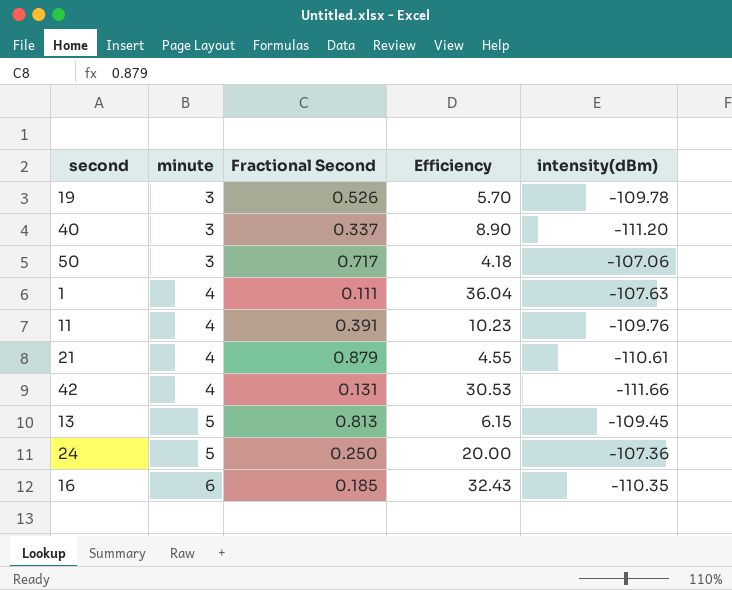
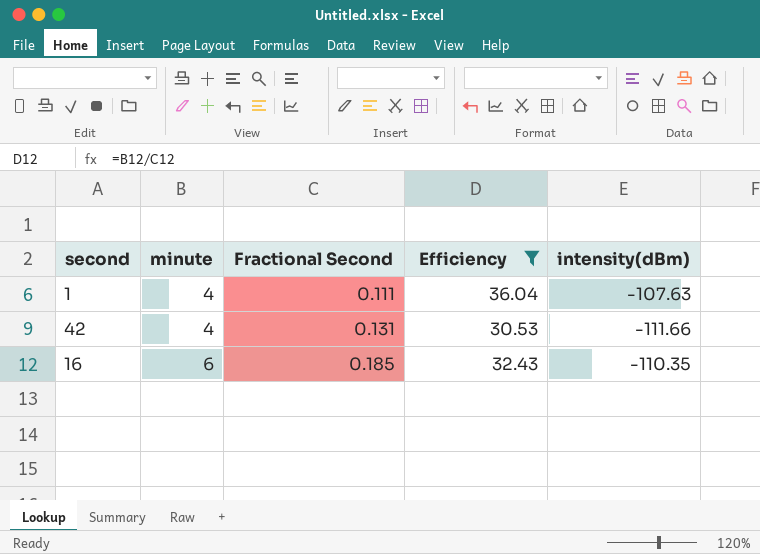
filter: none -> Efficiency >= 30.53

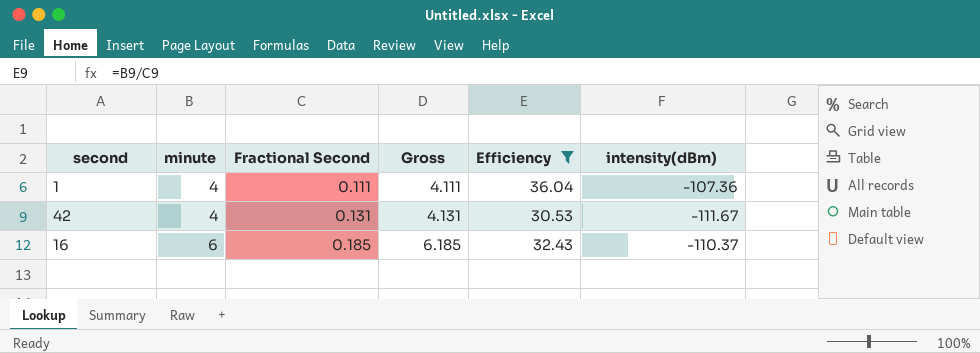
column Gross | formula: none -> [minute] + [Fractional Second]
1 | intensity(dBm): -107.63 -> -107.36
42 | intensity(dBm): -111.66 -> -111.67
16 | intensity(dBm): -110.35 -> -110.37

